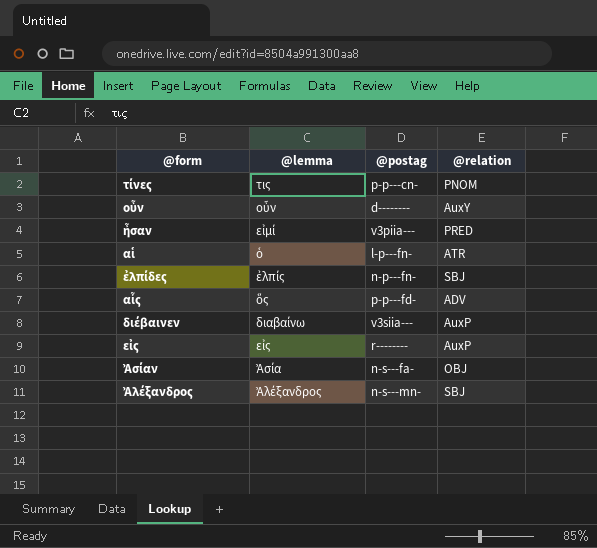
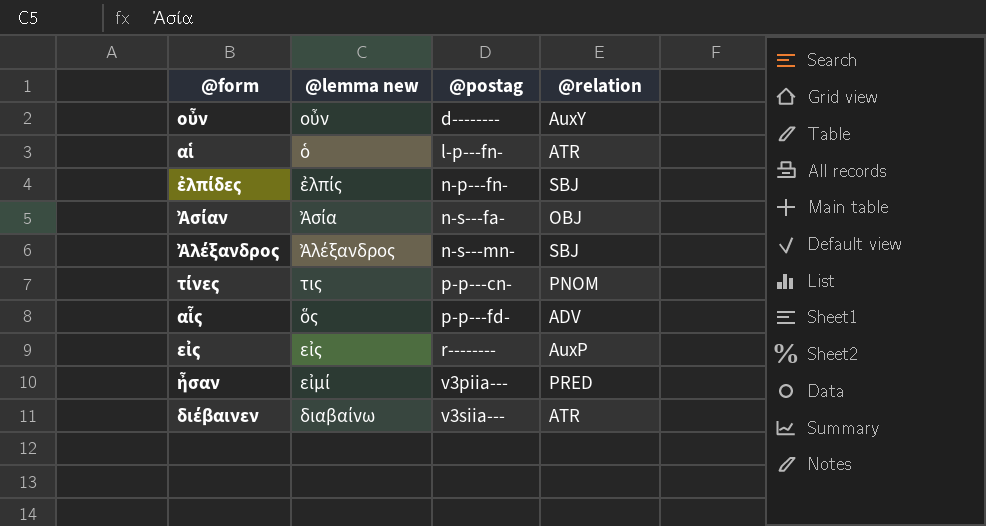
row order: none -> @postag ascending
column name: @lemma -> @lemma new
διέβαινεν | @relation: AuxP -> ATR

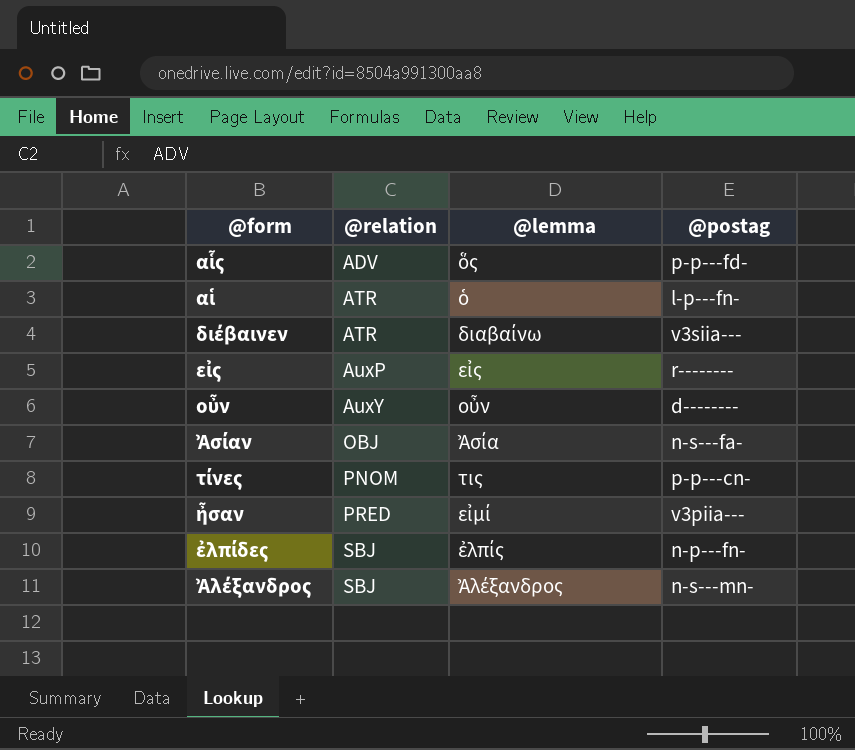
row order: @postag ascending -> @relation ascending
column @relation | position: 4 -> 2
column name: @lemma new -> @lemma

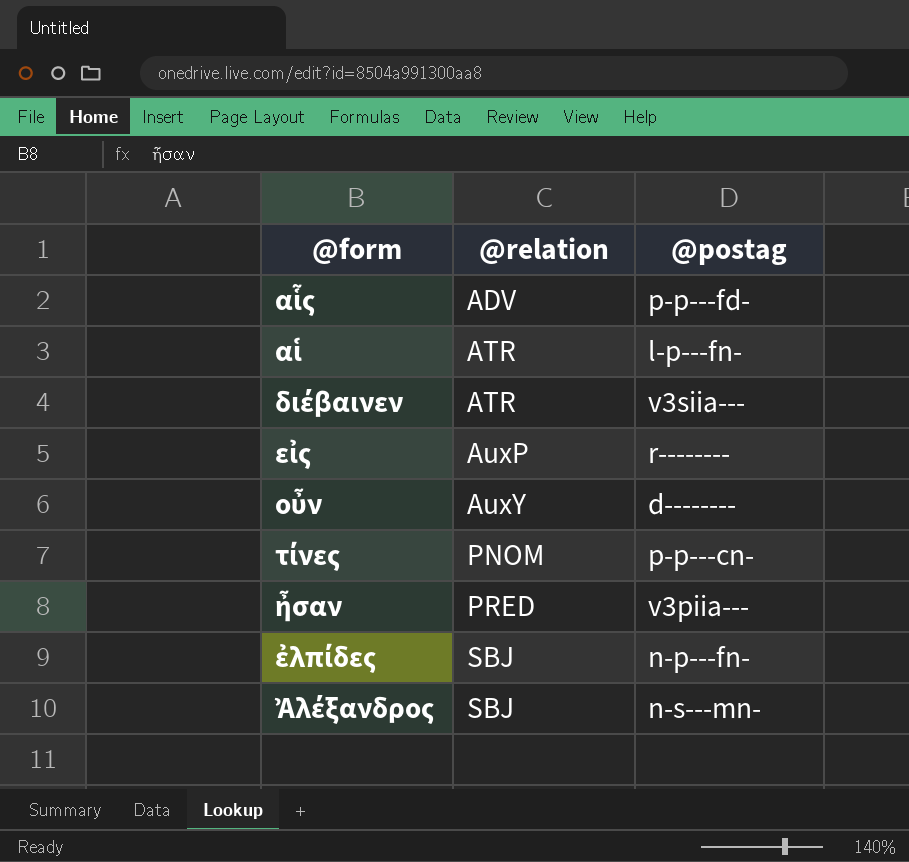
column @lemma | position: 3 -> none
row Ἀσίαν: OBJ | Ἀσία | n-s---fa- -> none

